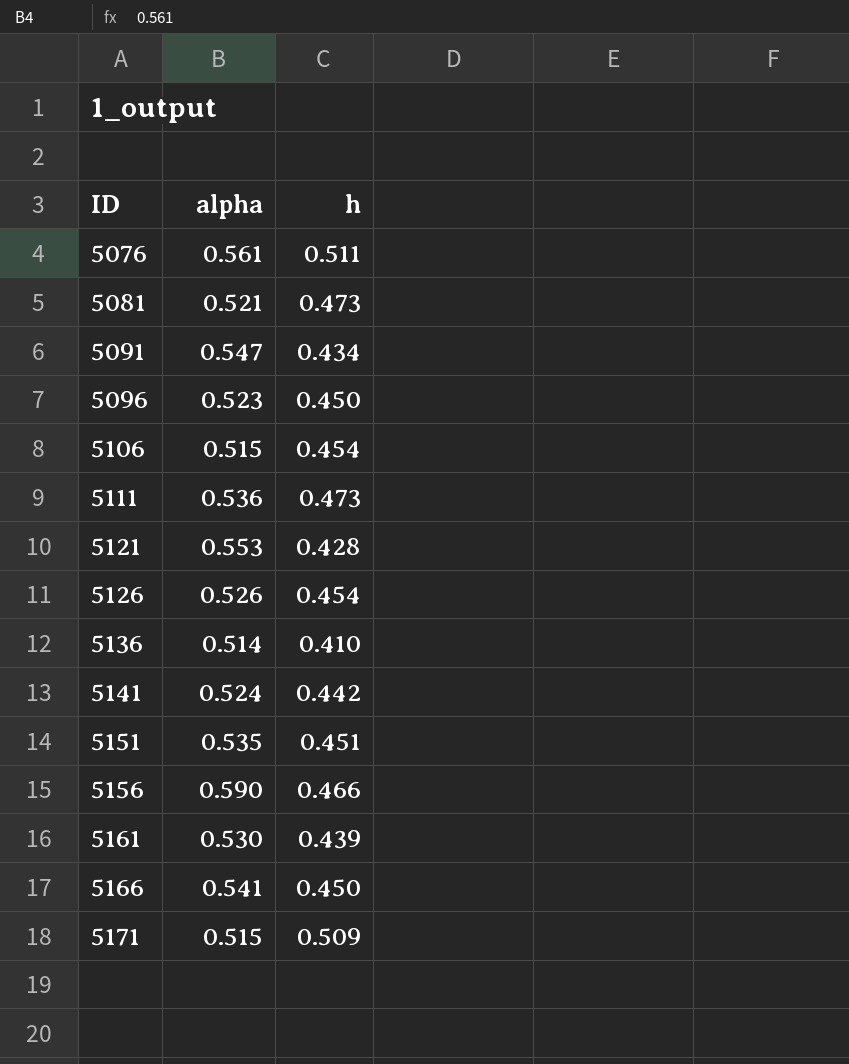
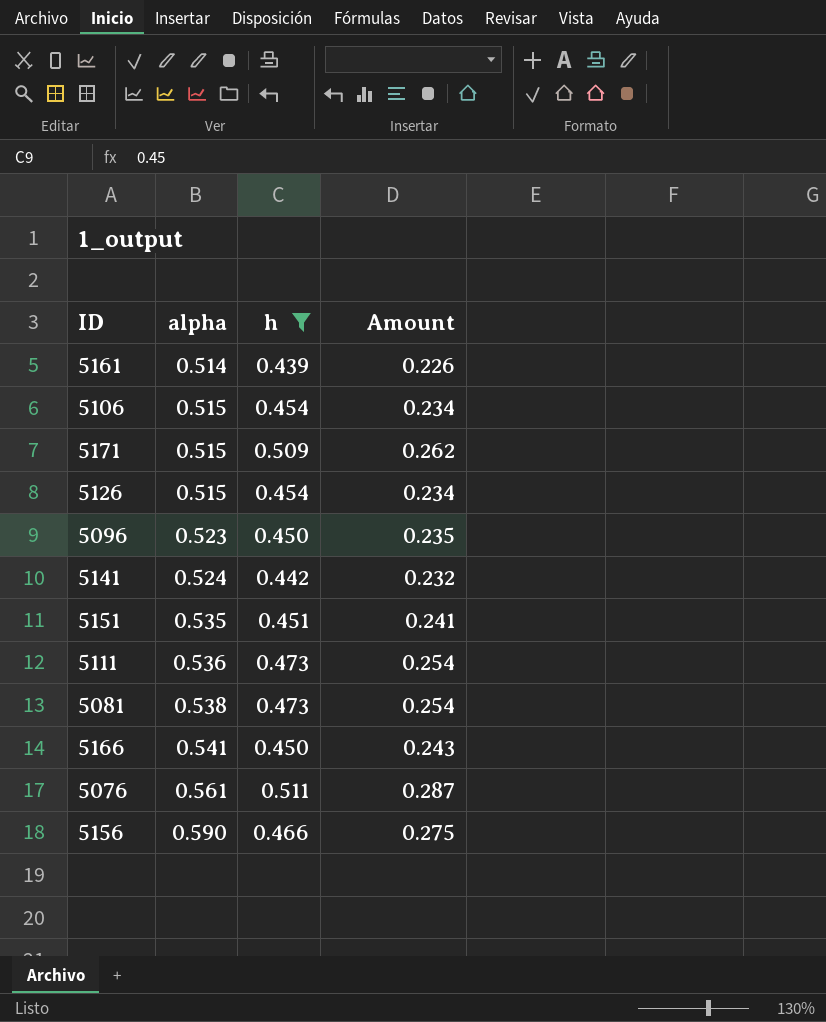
filter: none -> h >= 0.439
row order: ID ascending -> alpha ascending
column Amount | formula: none -> [alpha] * [h]
5161 | alpha: 0.530 -> 0.514
5126 | alpha: 0.526 -> 0.515
5081 | alpha: 0.521 -> 0.538

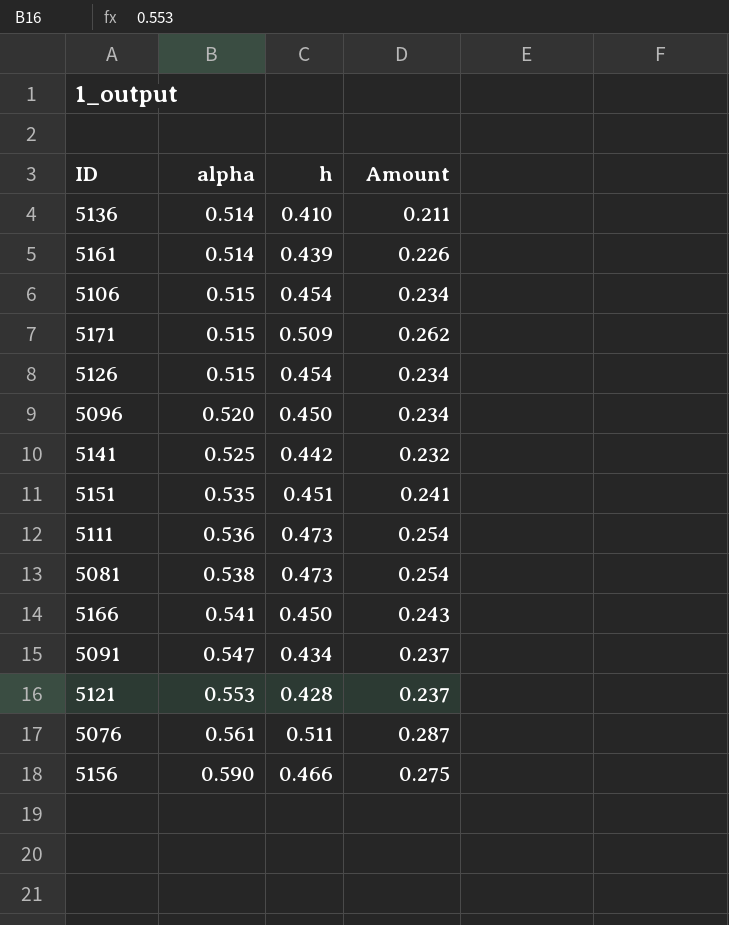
filter: h >= 0.439 -> none
5096 | alpha: 0.523 -> 0.520
5096 | Amount: 0.235 -> 0.234
5141 | alpha: 0.524 -> 0.525

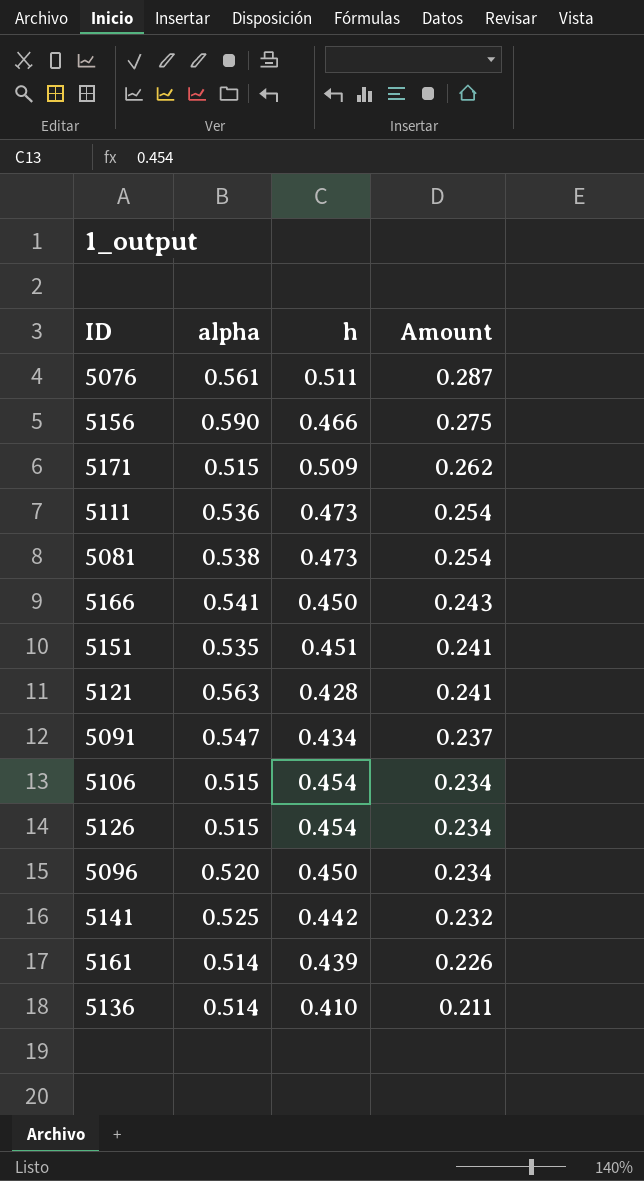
row order: alpha ascending -> Amount descending
5121 | alpha: 0.553 -> 0.563
5121 | Amount: 0.237 -> 0.241

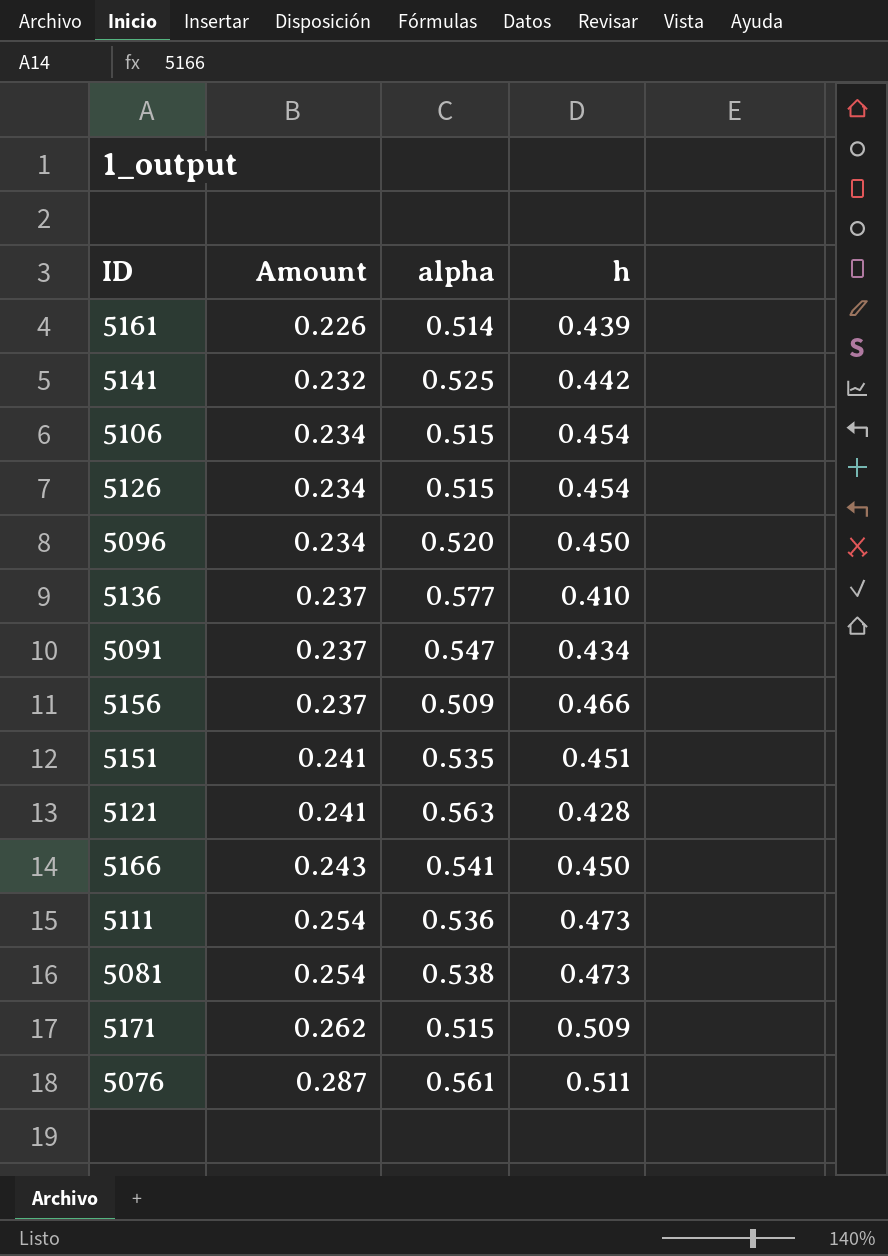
row order: Amount descending -> Amount ascending
column Amount | position: 4 -> 2
5136 | Amount: 0.211 -> 0.237
5136 | alpha: 0.514 -> 0.577
5156 | Amount: 0.275 -> 0.237
5156 | alpha: 0.590 -> 0.509

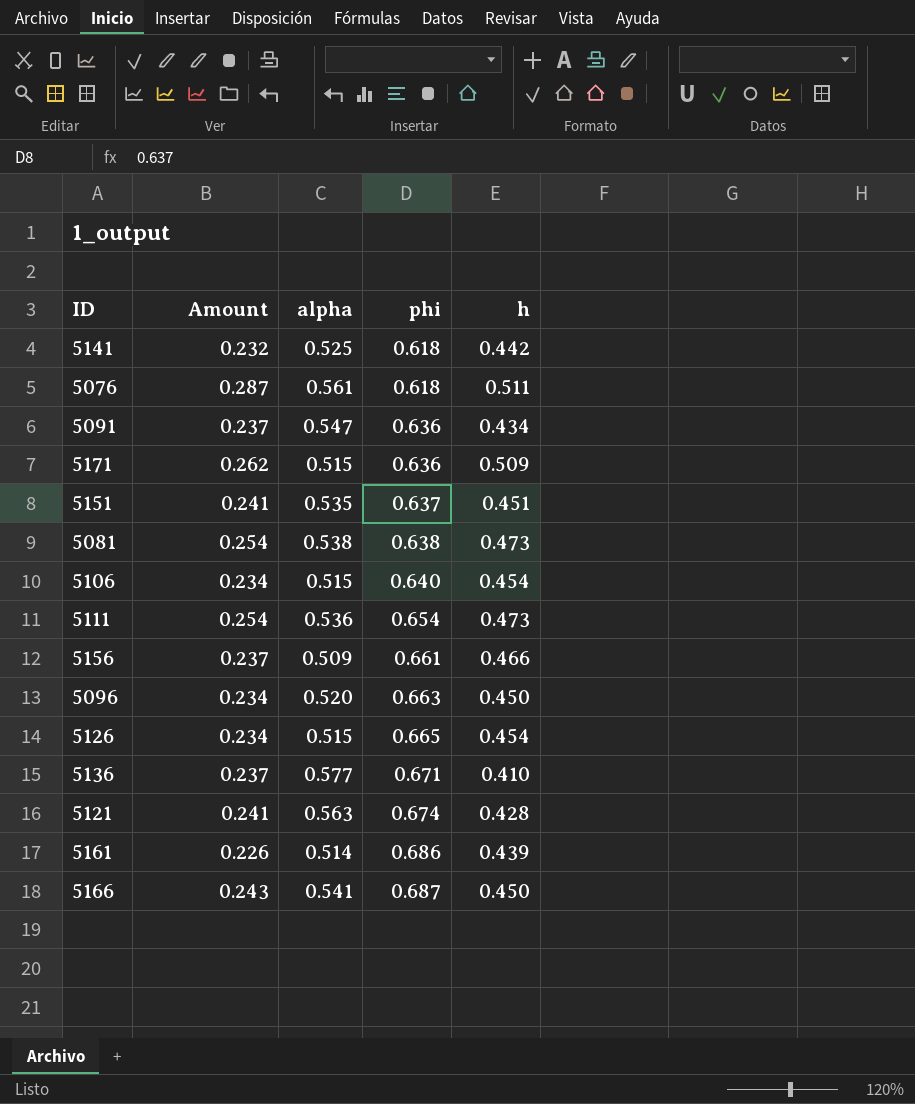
row order: Amount ascending -> phi ascending
column phi | position: none -> 4

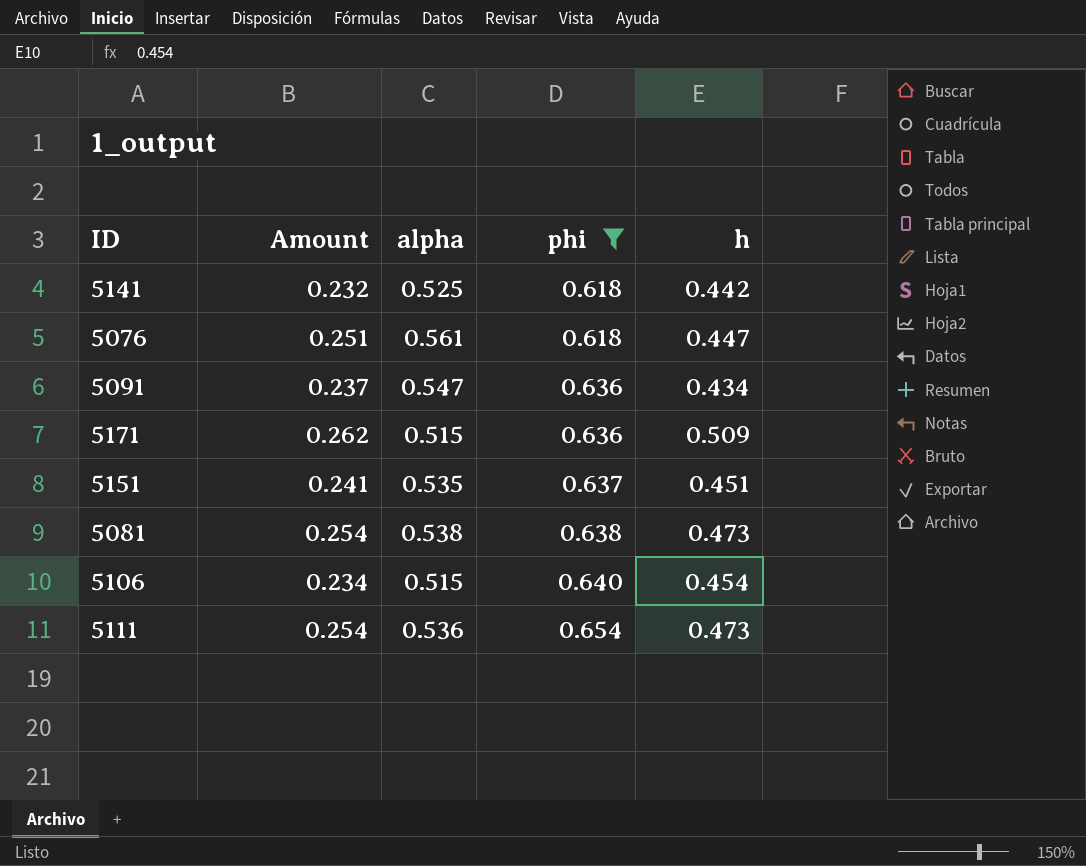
filter: none -> phi <= 0.654
5076 | Amount: 0.287 -> 0.251
5076 | h: 0.511 -> 0.447

